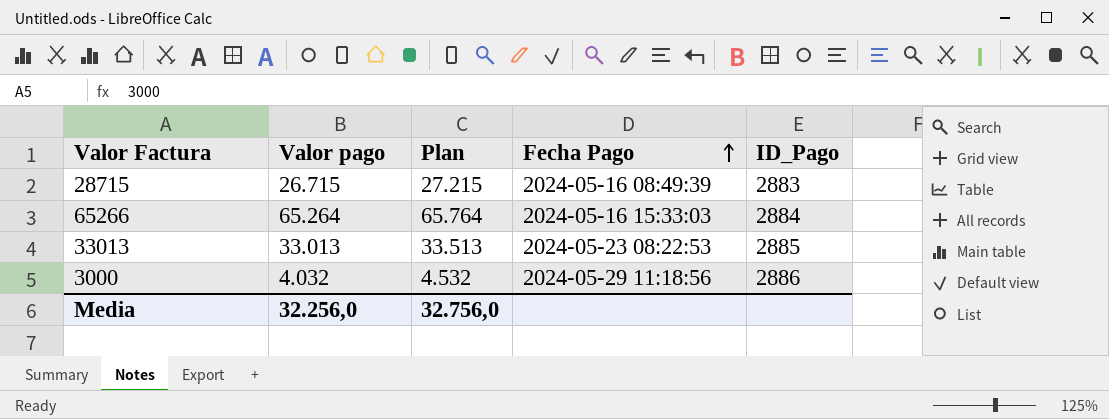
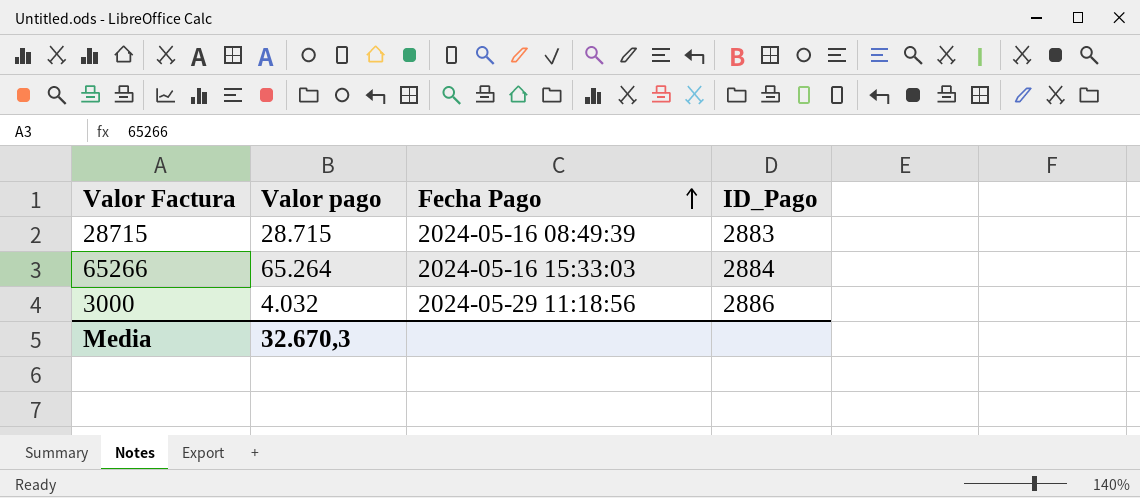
column Plan | formula: [Valor pago] + 500 -> none
row 33013: 33.013 | 33.513 | 2024-05-23 08:22:53 | 2885 -> none
28715 | Valor pago: 26.715 -> 28.715
Media | Valor pago: 32.256,0 -> 32.670,3

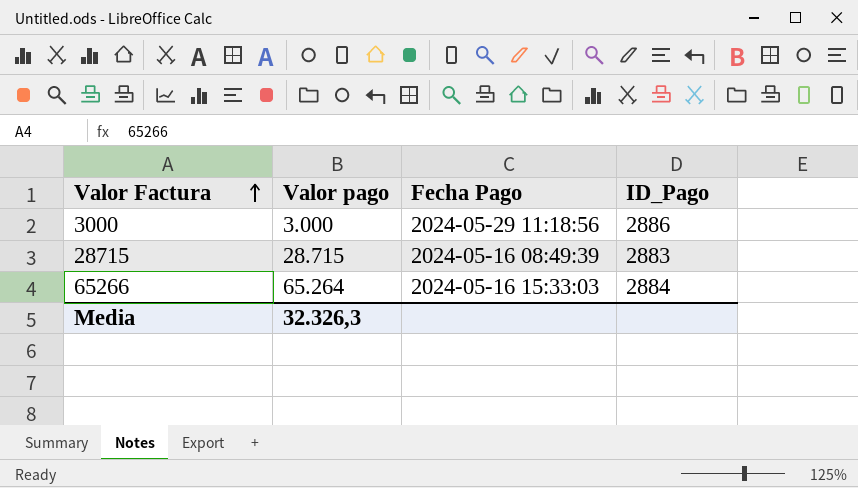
row order: Fecha Pago ascending -> Valor Factura ascending
3000 | Valor pago: 4.032 -> 3.000
Media | Valor pago: 32.670,3 -> 32.326,3

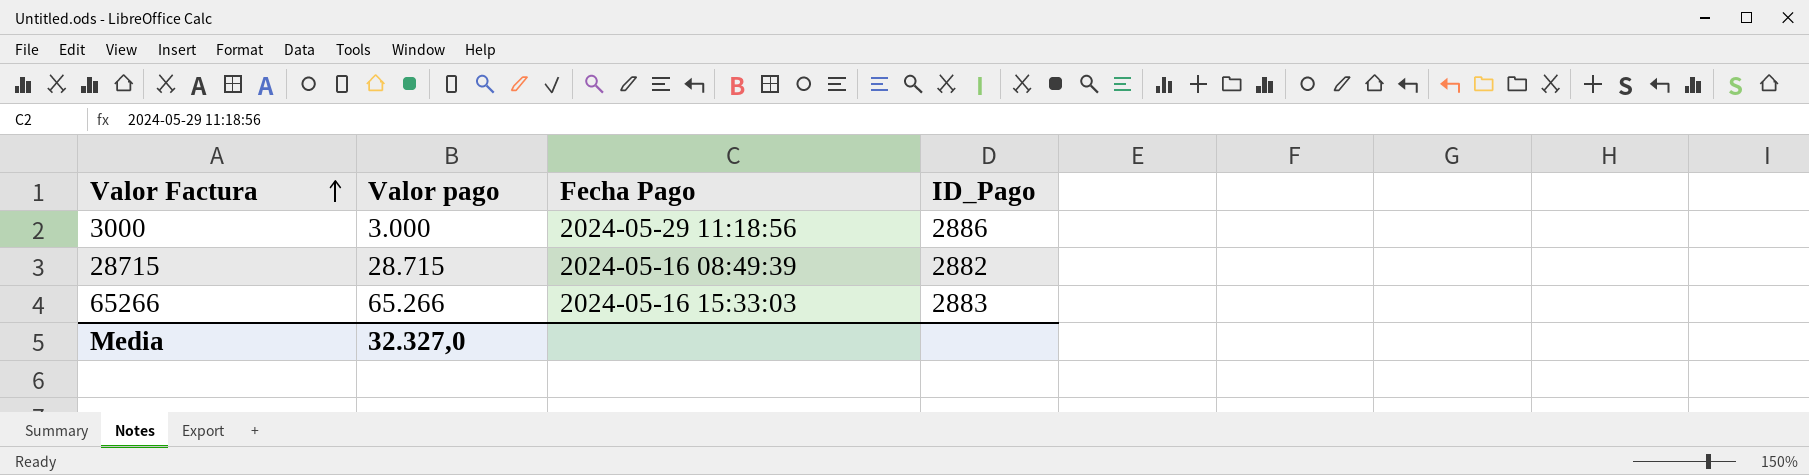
28715 | ID_Pago: 2883 -> 2882
65266 | Valor pago: 65.264 -> 65.266
65266 | ID_Pago: 2884 -> 2883
Media | Valor pago: 32.326,3 -> 32.327,0

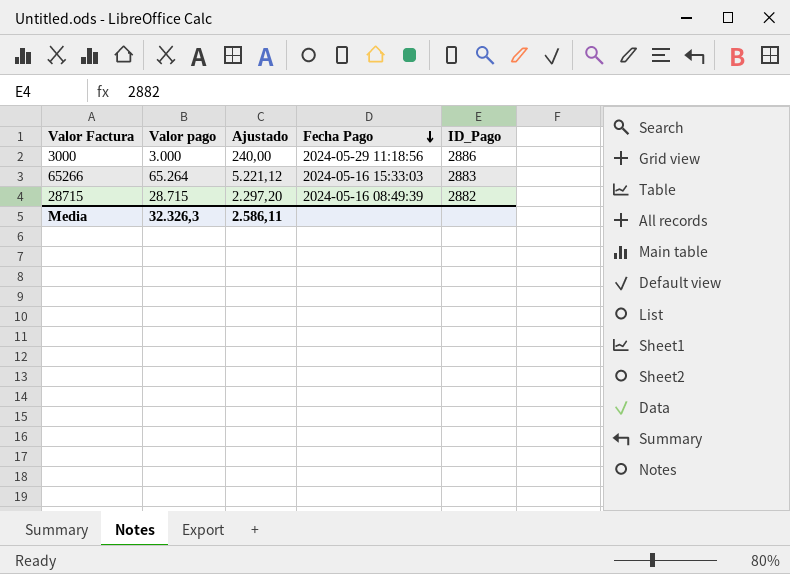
row order: Valor Factura ascending -> Fecha Pago descending
column Ajustado | formula: none -> [Valor pago] * 0,08
65266 | Valor pago: 65.266 -> 65.264
Media | Valor pago: 32.327,0 -> 32.326,3

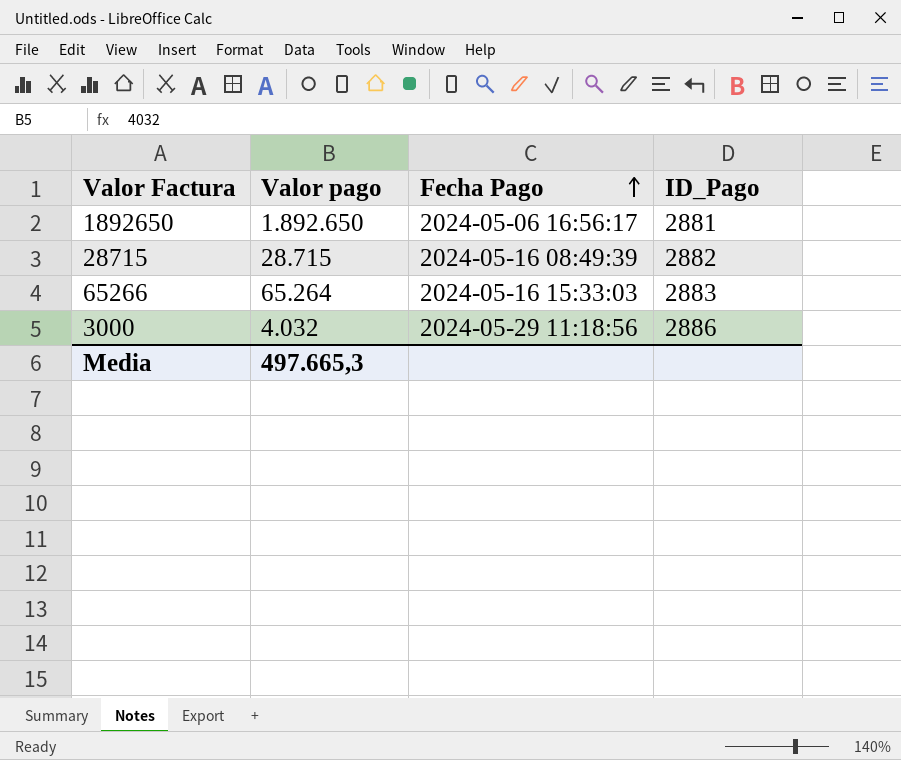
row order: Fecha Pago descending -> Fecha Pago ascending
column Ajustado | formula: [Valor pago] * 0,08 -> none
row 1892650: none -> 1.892.650 | 2024-05-06 16:56:17 | 2881
3000 | Valor pago: 3.000 -> 4.032
Media | Valor pago: 32.326,3 -> 497.665,3

